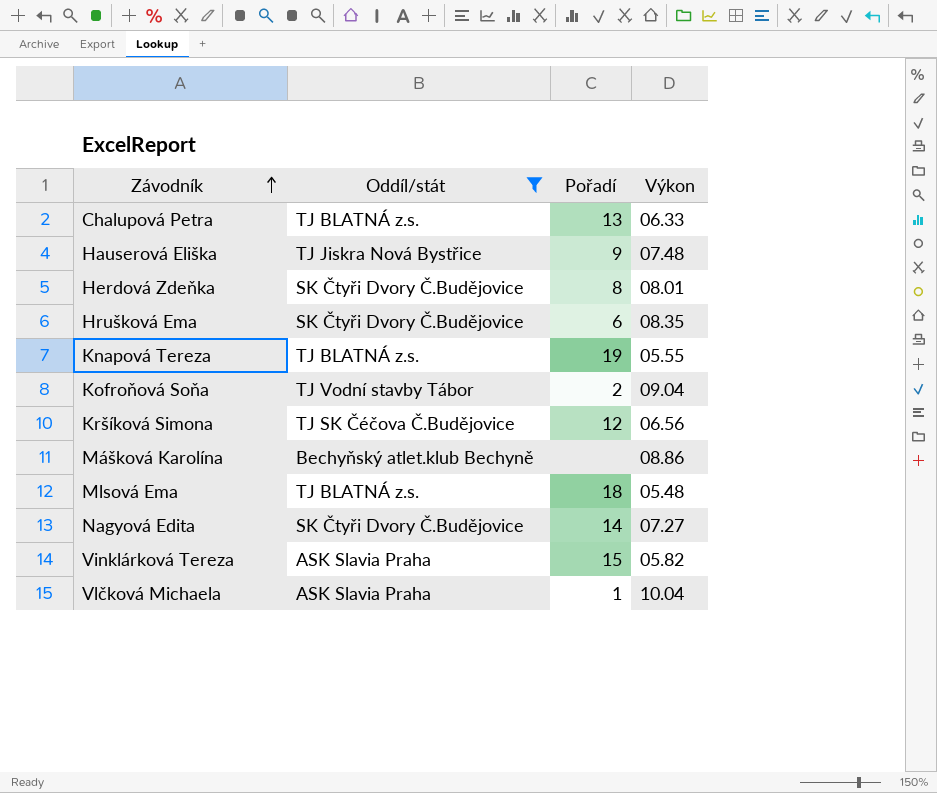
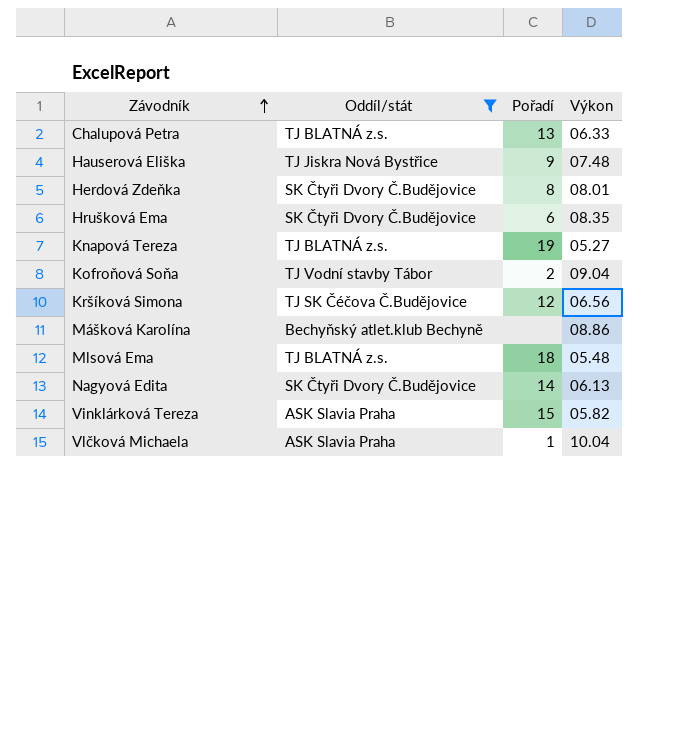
Knapová Tereza | Výkon: 05.55 -> 05.27
Nagyová Edita | Výkon: 07.27 -> 06.13

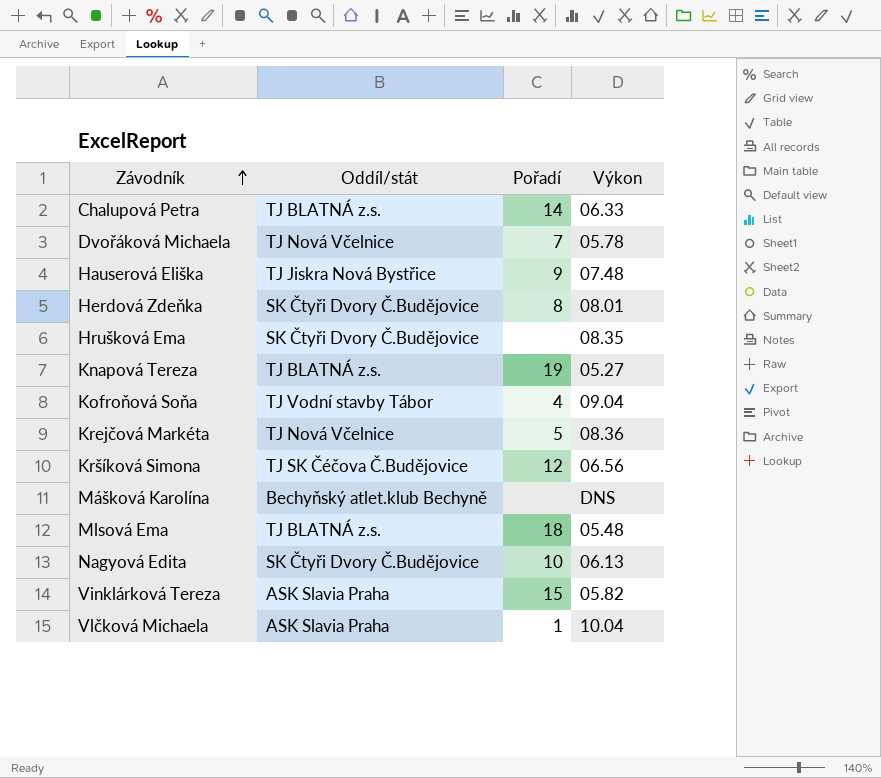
filter: Oddíl/stát != TJ Nová Včelnice -> none
Chalupová Petra | Pořadí: 13 -> 14
Hrušková Ema | Pořadí: 6 -> none
Kofroňová Soňa | Pořadí: 2 -> 4
Mášková Karolína | Výkon: 08.86 -> DNS
Nagyová Edita | Pořadí: 14 -> 10

